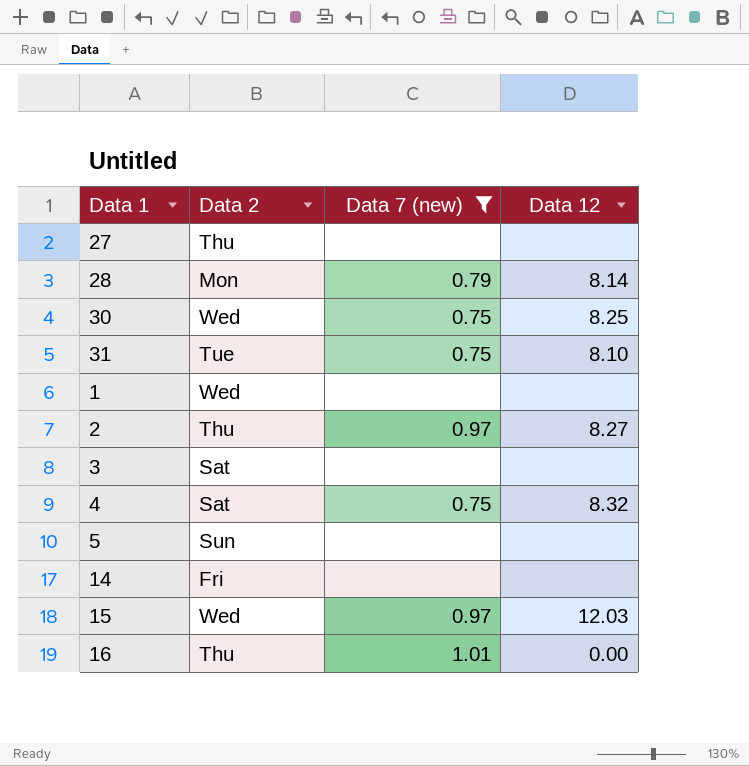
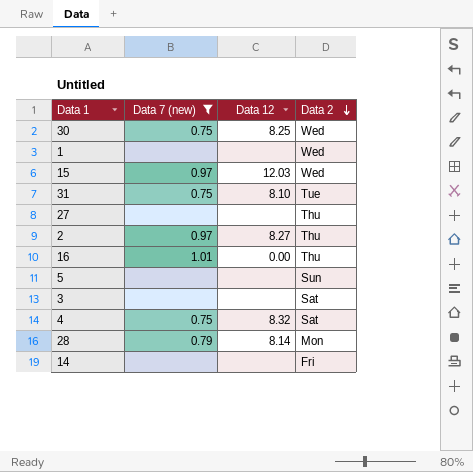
row order: none -> Data 2 descending
column Data 2 | position: 2 -> 4

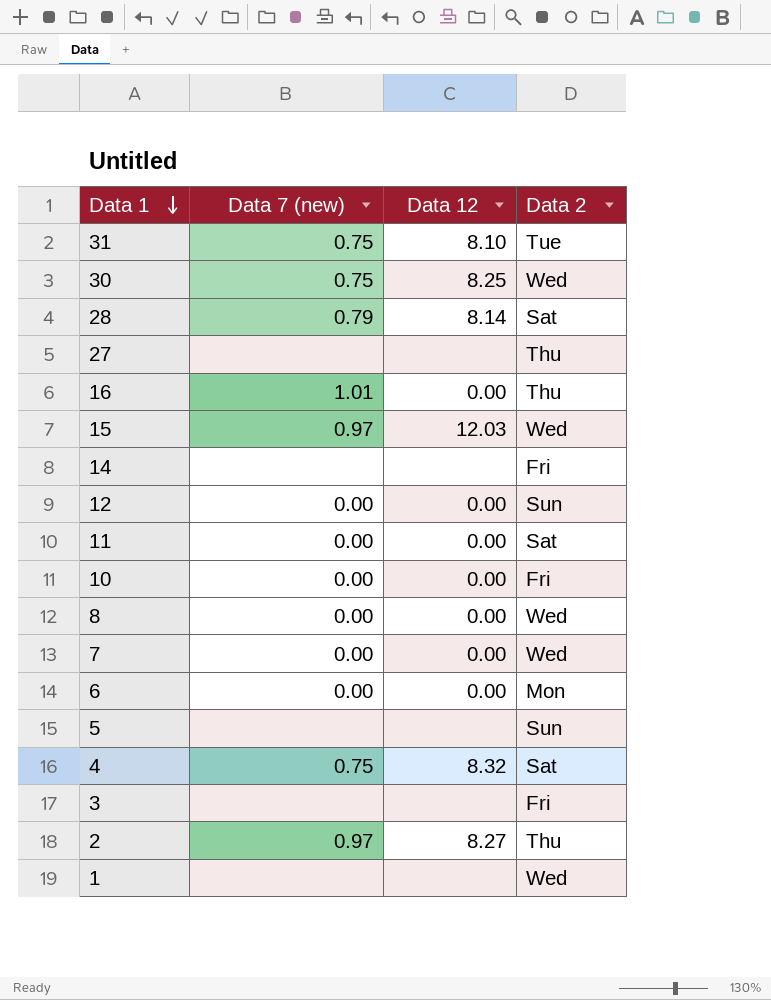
filter: Data 7 (new) != 0.00 -> none
row order: Data 2 descending -> Data 1 descending
28 | Data 2: Mon -> Sat
3 | Data 2: Sat -> Fri

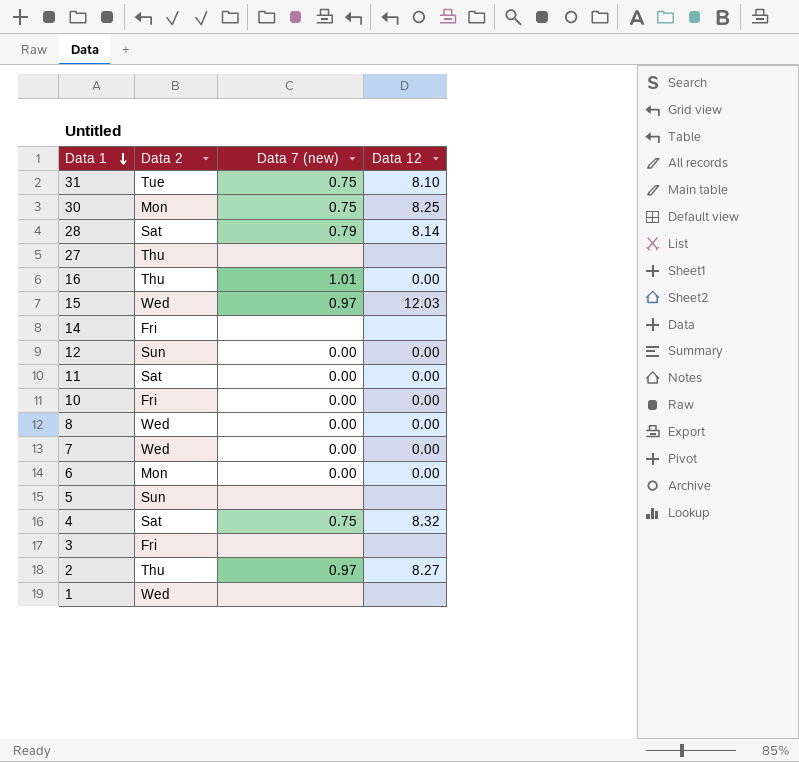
column Data 2 | position: 4 -> 2
30 | Data 2: Wed -> Mon

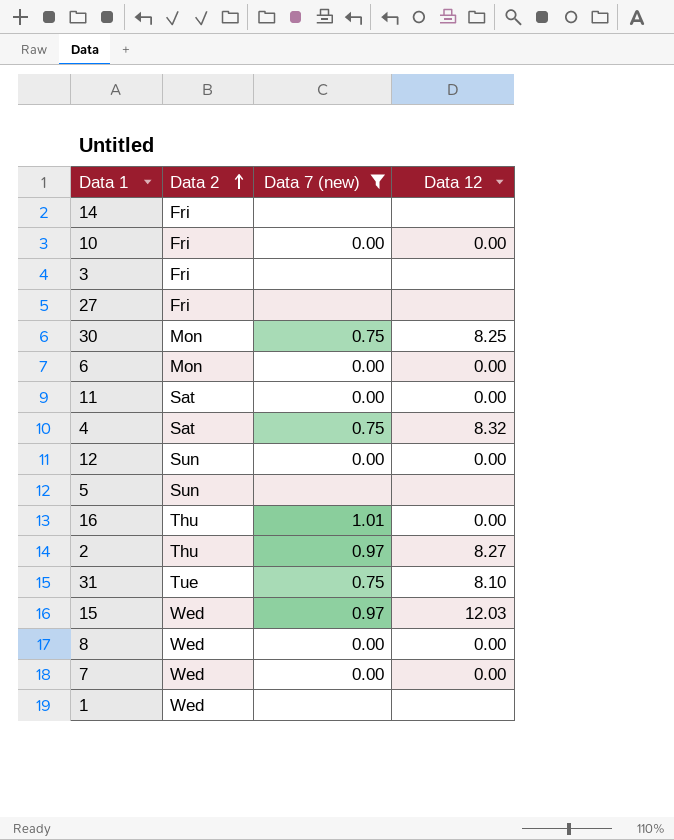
filter: none -> Data 7 (new) != 0.79
row order: Data 1 descending -> Data 2 ascending
27 | Data 2: Thu -> Fri

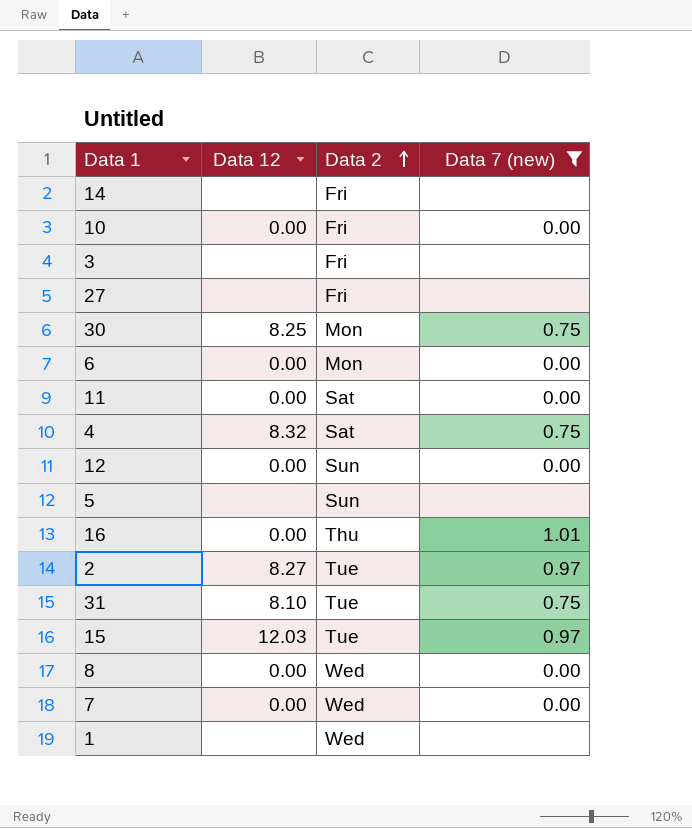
column Data 12 | position: 4 -> 2
2 | Data 2: Thu -> Tue
15 | Data 2: Wed -> Tue

